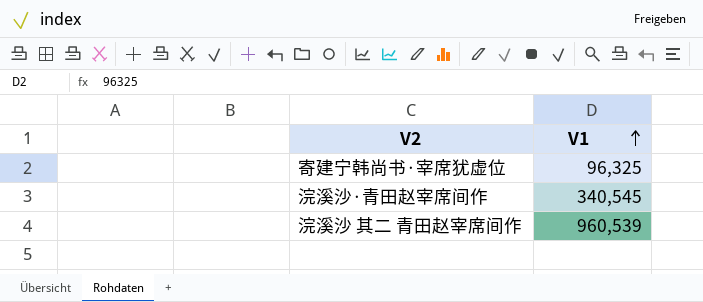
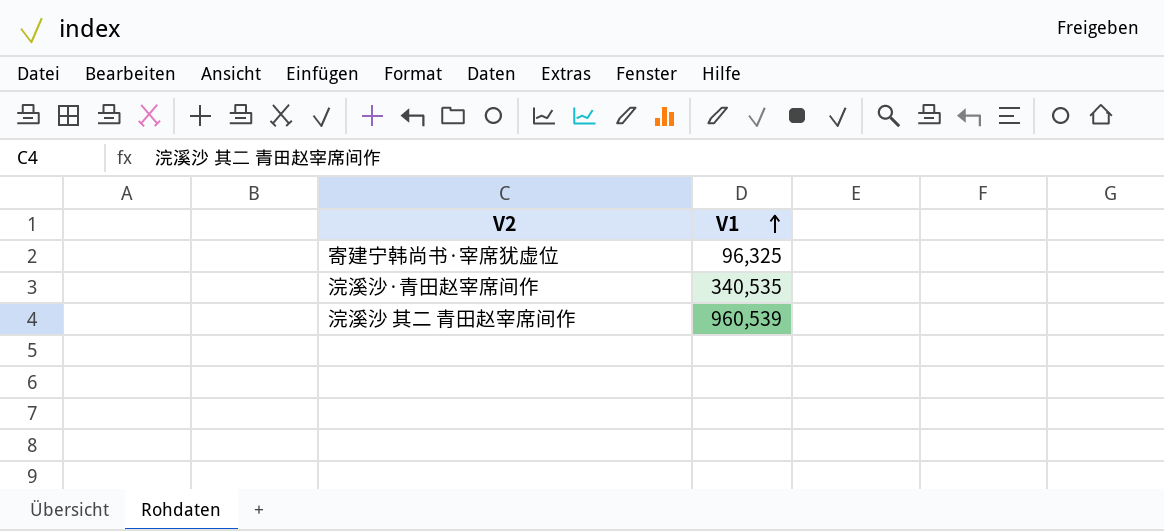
浣溪沙·青田赵宰席间作 | V1: 340,545 -> 340,535

